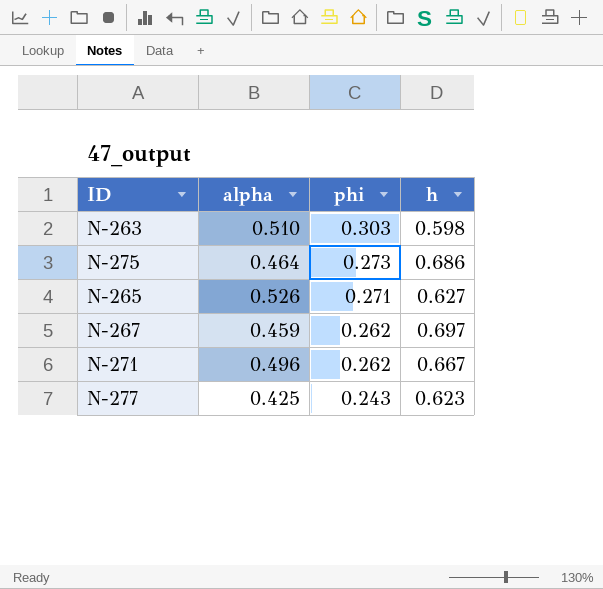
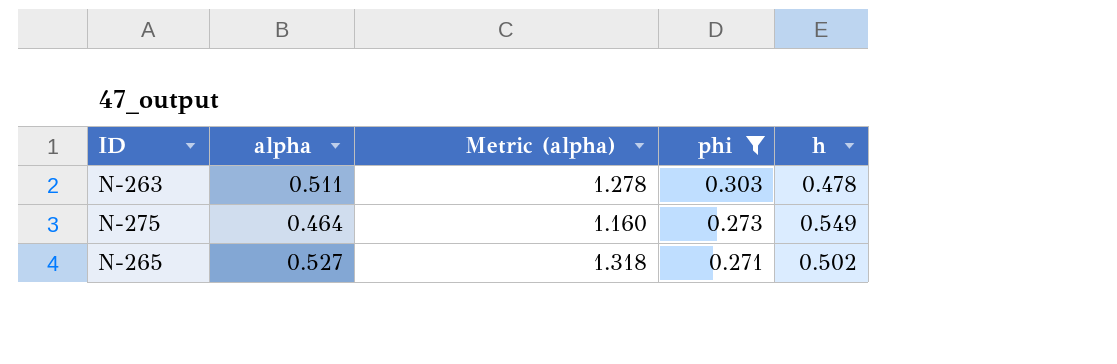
filter: none -> phi >= 0.271
column Metric (alpha) | formula: none -> [alpha] * 2.5
N-263 | alpha: 0.510 -> 0.511
N-263 | h: 0.598 -> 0.478
N-275 | h: 0.686 -> 0.549
N-265 | alpha: 0.526 -> 0.527
N-265 | h: 0.627 -> 0.502

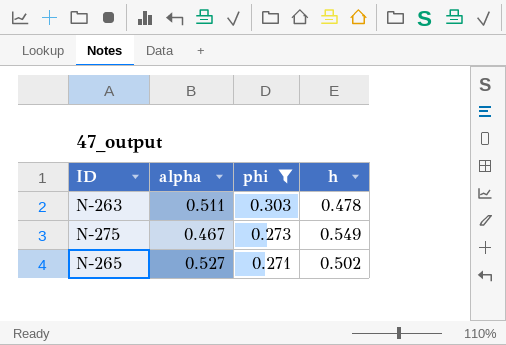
column Metric (alpha) | formula: [alpha] * 2.5 -> none
N-275 | alpha: 0.464 -> 0.467

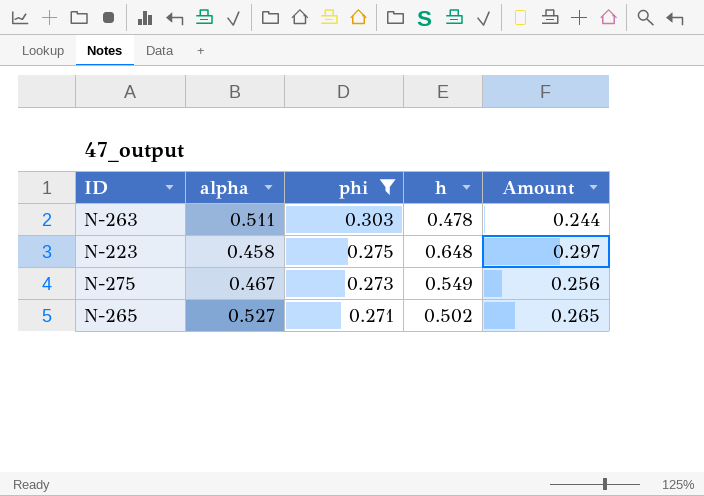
column Amount | formula: none -> [alpha] * [h]
row N-223: none -> 0.458 | 0.275 | 0.648 | 0.297

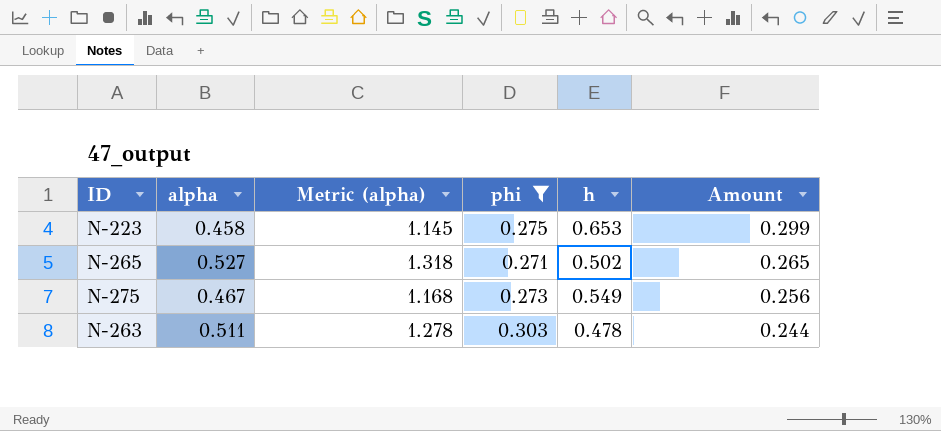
row order: phi descending -> Amount descending
column Metric (alpha) | formula: none -> [alpha] * 2.5
N-223 | h: 0.648 -> 0.653
N-223 | Amount: 0.297 -> 0.299

